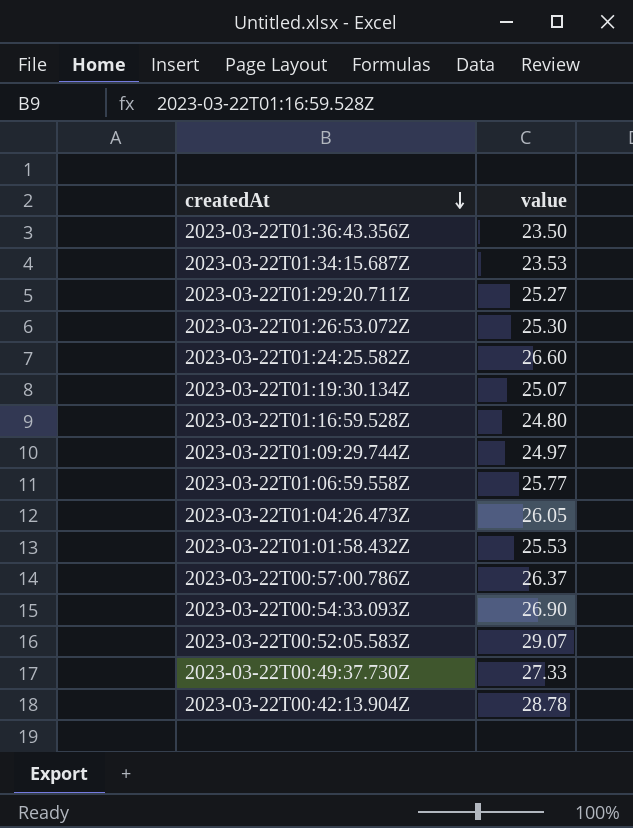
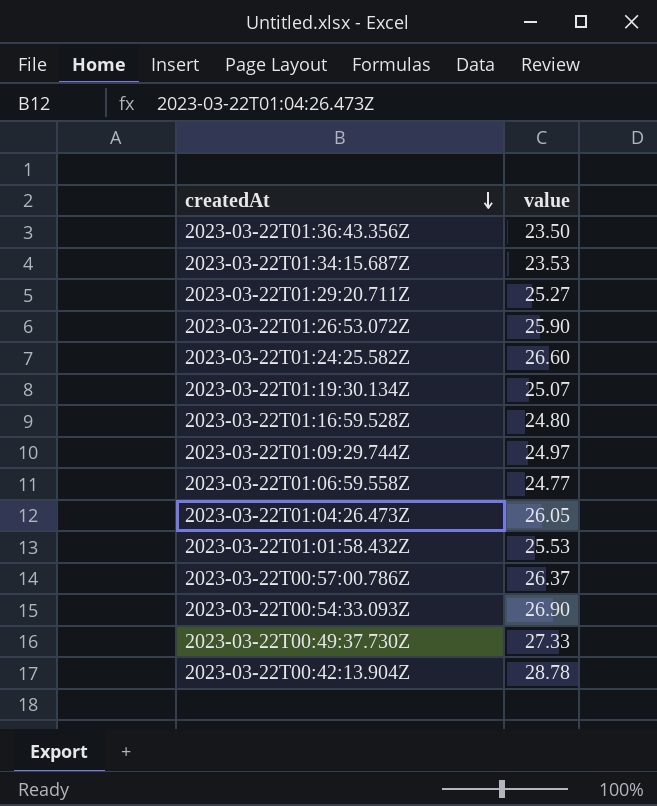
row 2023-03-22T00:52:05.583Z: 29.07 -> none
2023-03-22T01:26:53.072Z | value: 25.30 -> 25.90
2023-03-22T01:06:59.558Z | value: 25.77 -> 24.77

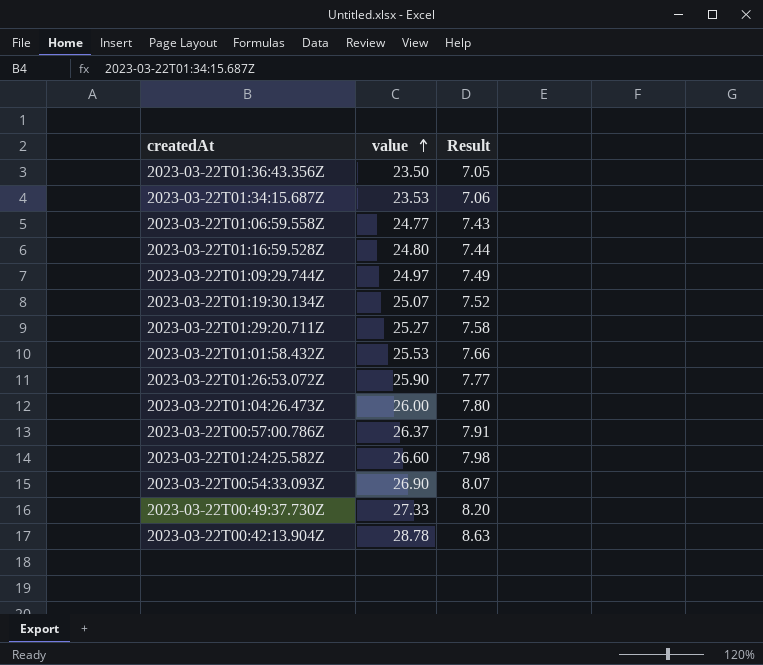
row order: createdAt descending -> value ascending
column Result | formula: none -> [value] * 0.3
2023-03-22T01:04:26.473Z | value: 26.05 -> 26.00

